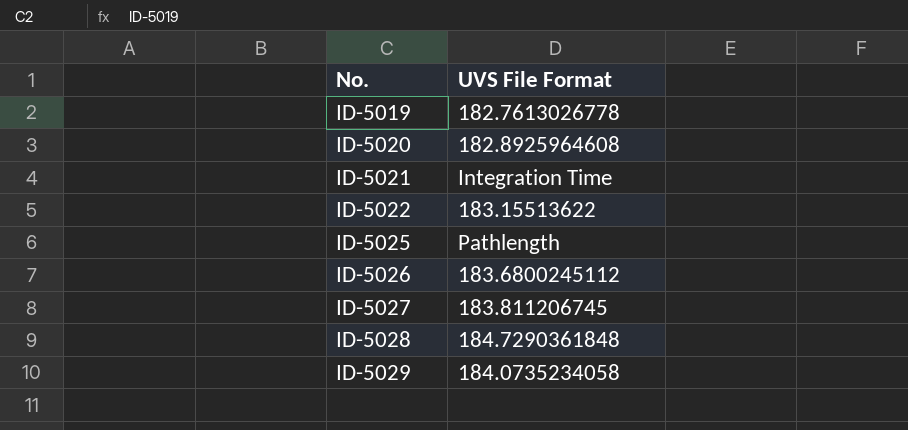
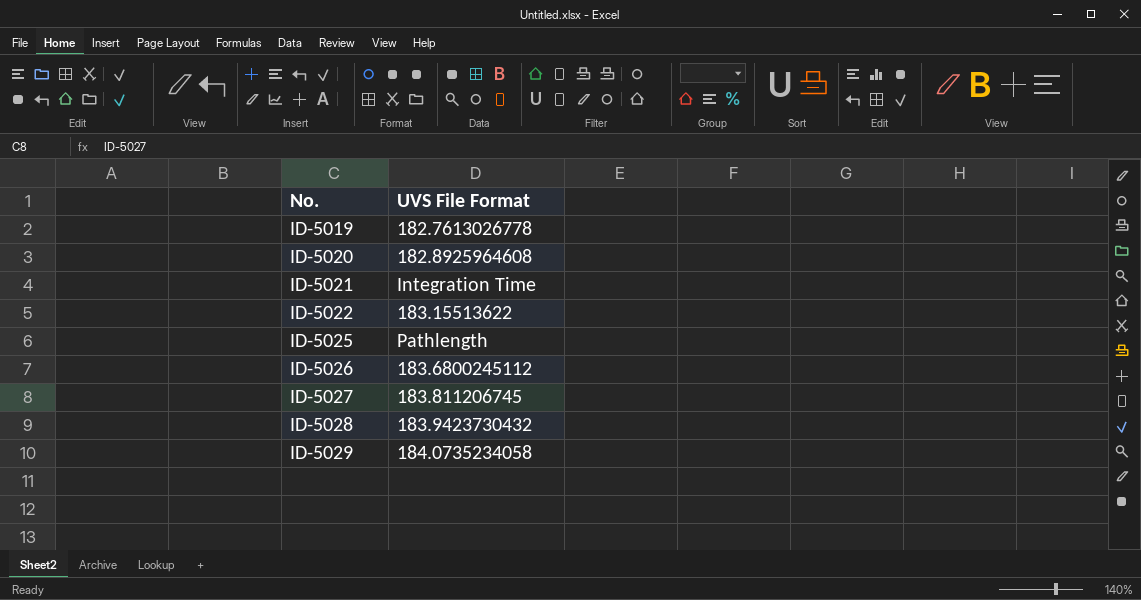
ID-5028 | UVS File Format: 184.7290361848 -> 183.9423730432

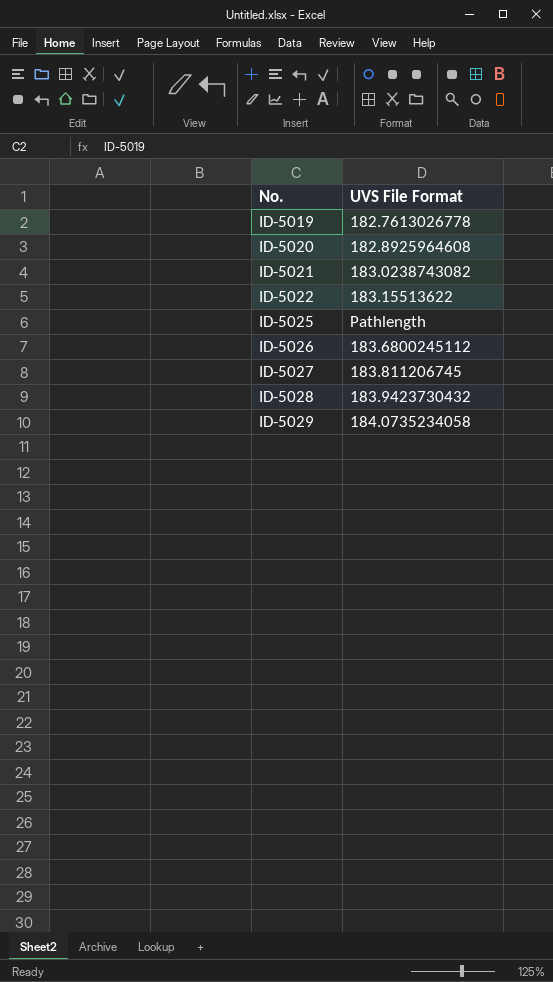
ID-5021 | UVS File Format: Integration Time -> 183.0238743082

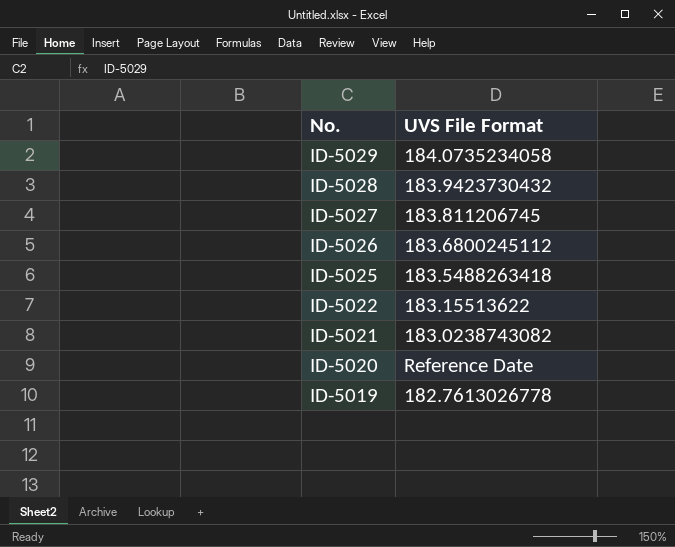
row order: No. ascending -> No. descending
ID-5025 | UVS File Format: Pathlength -> 183.5488263418
ID-5020 | UVS File Format: 182.8925964608 -> Reference Date

